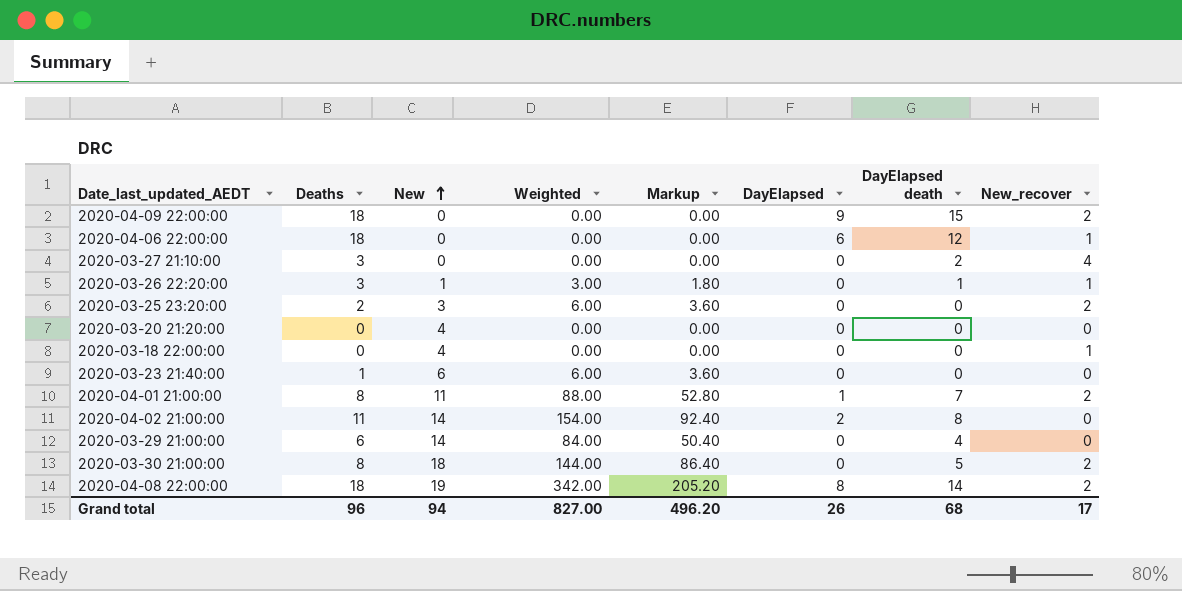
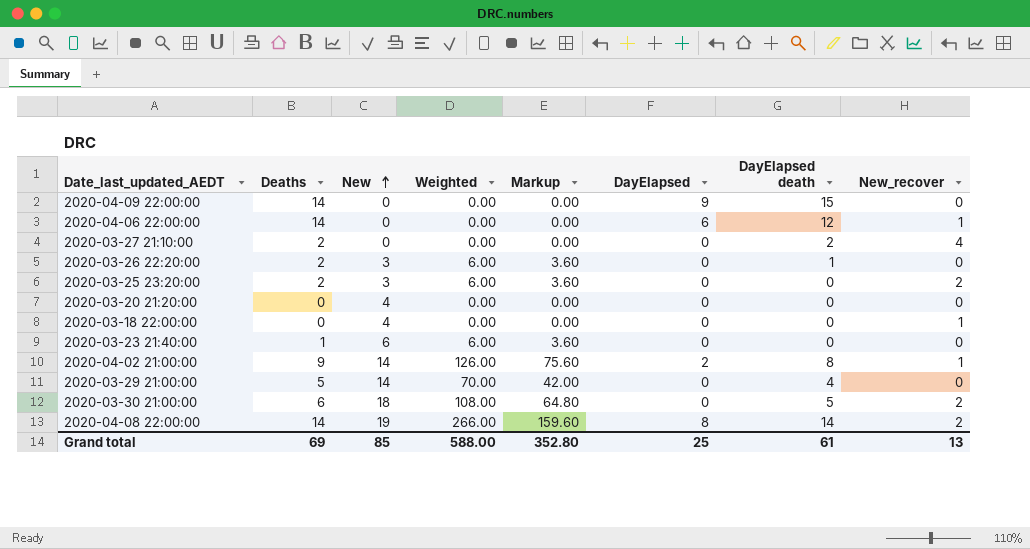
row 2020-04-01 21:00:00: 8 | 11 | 88.00 | 52.80 | 1 | 7 | 2 -> none
2020-04-09 22:00:00 | Deaths: 18 -> 14
2020-04-09 22:00:00 | New_recover: 2 -> 0
2020-04-06 22:00:00 | Deaths: 18 -> 14
2020-03-27 21:10:00 | Deaths: 3 -> 2
2020-03-26 22:20:00 | Deaths: 3 -> 2
2020-03-26 22:20:00 | New: 1 -> 3
2020-03-26 22:20:00 | Weighted: 3.00 -> 6.00
2020-03-26 22:20:00 | Markup: 1.80 -> 3.60
2020-03-26 22:20:00 | New_recover: 1 -> 0
2020-04-02 21:00:00 | Deaths: 11 -> 9
2020-04-02 21:00:00 | Weighted: 154.00 -> 126.00
2020-04-02 21:00:00 | Markup: 92.40 -> 75.60
2020-04-02 21:00:00 | New_recover: 0 -> 1
2020-03-29 21:00:00 | Deaths: 6 -> 5
2020-03-29 21:00:00 | Weighted: 84.00 -> 70.00
2020-03-29 21:00:00 | Markup: 50.40 -> 42.00
2020-03-30 21:00:00 | Deaths: 8 -> 6
2020-03-30 21:00:00 | Weighted: 144.00 -> 108.00
2020-03-30 21:00:00 | Markup: 86.40 -> 64.80
2020-04-08 22:00:00 | Deaths: 18 -> 14
2020-04-08 22:00:00 | Weighted: 342.00 -> 266.00
2020-04-08 22:00:00 | Markup: 205.20 -> 159.60
Grand total | Deaths: 96 -> 69
Grand total | New: 94 -> 85
Grand total | Weighted: 827.00 -> 588.00
Grand total | Markup: 496.20 -> 352.80
Grand total | DayElapsed: 26 -> 25
Grand total | DayElapsed death: 68 -> 61
Grand total | New_recover: 17 -> 13

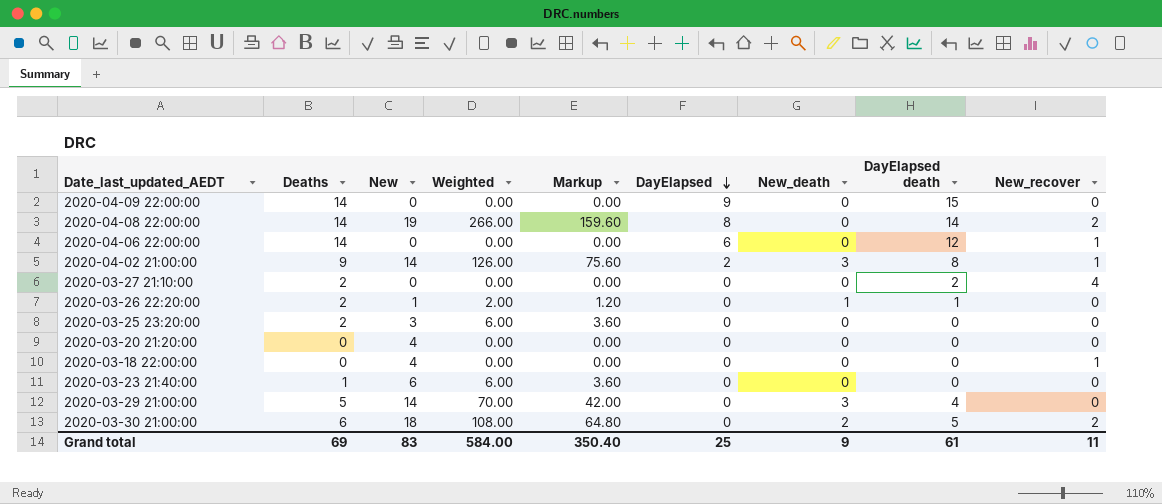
row order: New ascending -> DayElapsed descending
column New_death | position: none -> 7
2020-03-26 22:20:00 | New: 3 -> 1
2020-03-26 22:20:00 | Weighted: 6.00 -> 2.00
2020-03-26 22:20:00 | Markup: 3.60 -> 1.20
2020-03-25 23:20:00 | New_recover: 2 -> 0
Grand total | New: 85 -> 83
Grand total | Weighted: 588.00 -> 584.00
Grand total | Markup: 352.80 -> 350.40
Grand total | New_recover: 13 -> 11

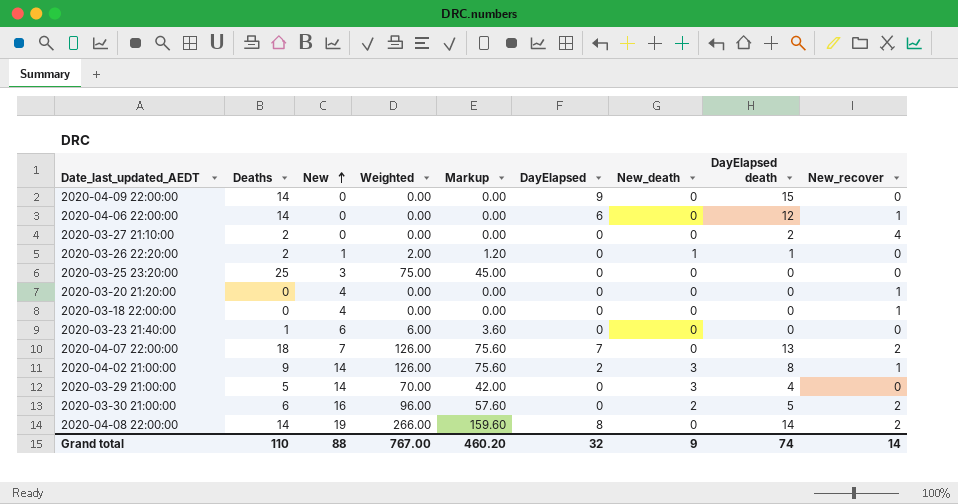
row order: DayElapsed descending -> New ascending
2020-03-25 23:20:00 | Deaths: 2 -> 25
2020-03-25 23:20:00 | Weighted: 6.00 -> 75.00
2020-03-25 23:20:00 | Markup: 3.60 -> 45.00
2020-03-20 21:20:00 | New_recover: 0 -> 1
row 2020-04-07 22:00:00: none -> 18 | 7 | 126.00 | 75.60 | 7 | 0 | 13 | 2
2020-03-30 21:00:00 | New: 18 -> 16
2020-03-30 21:00:00 | Weighted: 108.00 -> 96.00
2020-03-30 21:00:00 | Markup: 64.80 -> 57.60
Grand total | Deaths: 69 -> 110
Grand total | New: 83 -> 88
Grand total | Weighted: 584.00 -> 767.00
Grand total | Markup: 350.40 -> 460.20
Grand total | DayElapsed: 25 -> 32
Grand total | DayElapsed death: 61 -> 74
Grand total | New_recover: 11 -> 14

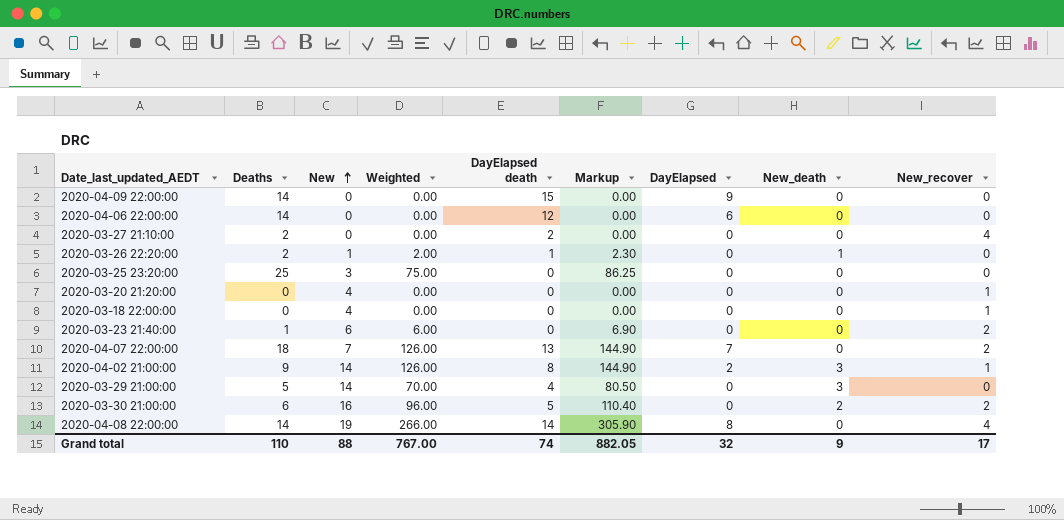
column DayElapsed death | position: 8 -> 5
column Markup | formula: [Weighted] * 0.6 -> [Weighted] * 1.15
2020-04-06 22:00:00 | New_recover: 1 -> 0
2020-03-23 21:40:00 | New_recover: 0 -> 2
2020-04-08 22:00:00 | New_recover: 2 -> 4
Grand total | Markup: 460.20 -> 882.05
Grand total | New_recover: 14 -> 17

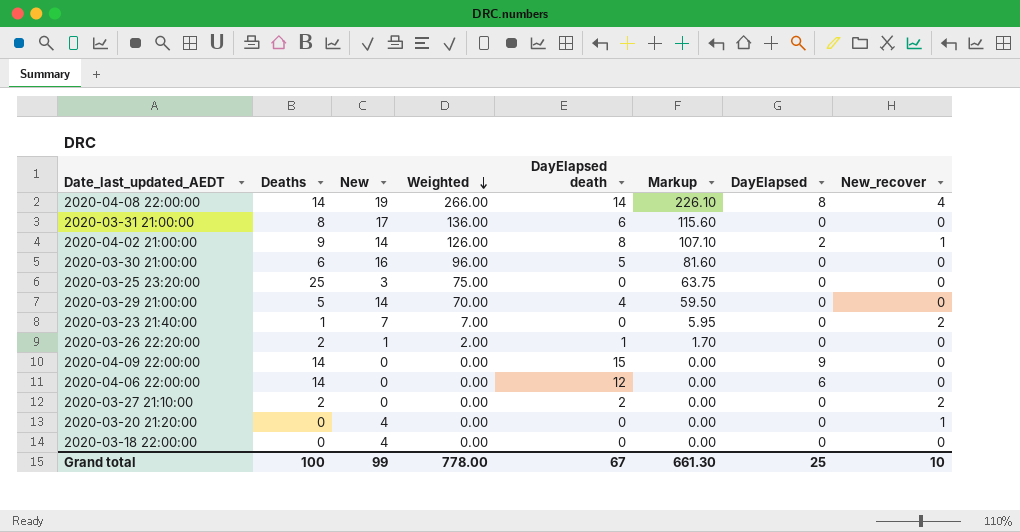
row order: New ascending -> Weighted descending
column New_death | position: 8 -> none
column Markup | formula: [Weighted] * 1.15 -> [Weighted] * 0.85
row 2020-04-07 22:00:00: 18 | 7 | 126.00 | 13 | 144.90 | 7 | 0 | 2 -> none
row 2020-03-31 21:00:00: none -> 8 | 17 | 136.00 | 6 | 115.60 | 0 | 0
2020-03-30 21:00:00 | New_recover: 2 -> 0
2020-03-23 21:40:00 | New: 6 -> 7
2020-03-23 21:40:00 | Weighted: 6.00 -> 7.00
2020-03-27 21:10:00 | New_recover: 4 -> 2
2020-03-18 22:00:00 | New_recover: 1 -> 0
Grand total | Deaths: 110 -> 100
Grand total | New: 88 -> 99
Grand total | Weighted: 767.00 -> 778.00
Grand total | DayElapsed death: 74 -> 67
Grand total | Markup: 882.05 -> 661.30
Grand total | DayElapsed: 32 -> 25
Grand total | New_recover: 17 -> 10

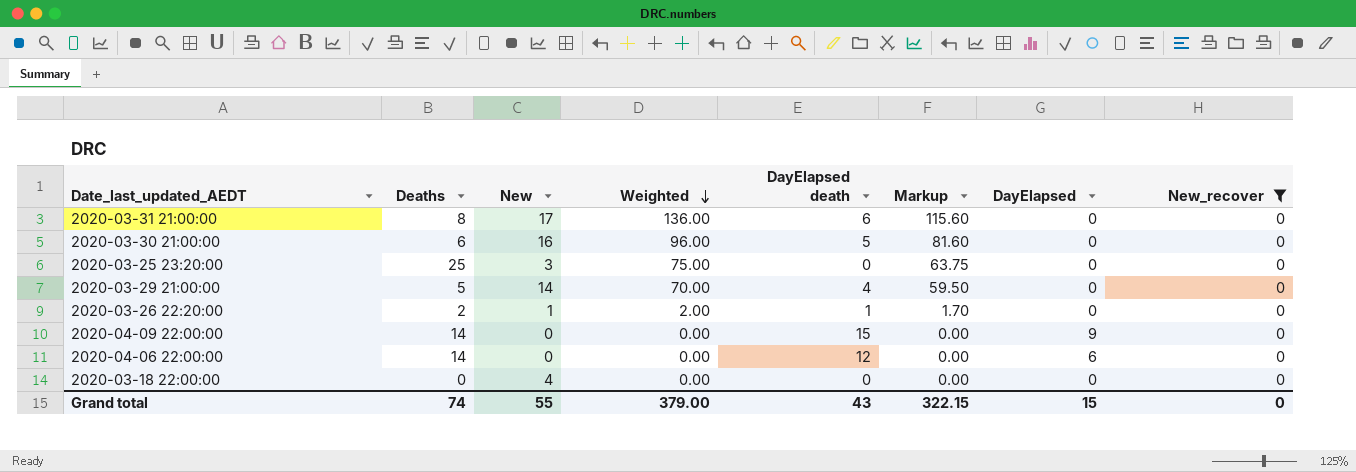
filter: none -> New_recover = 0
Grand total | Deaths: 100 -> 74
Grand total | New: 99 -> 55
Grand total | Weighted: 778.00 -> 379.00
Grand total | DayElapsed death: 67 -> 43
Grand total | Markup: 661.30 -> 322.15
Grand total | DayElapsed: 25 -> 15
Grand total | New_recover: 10 -> 0

